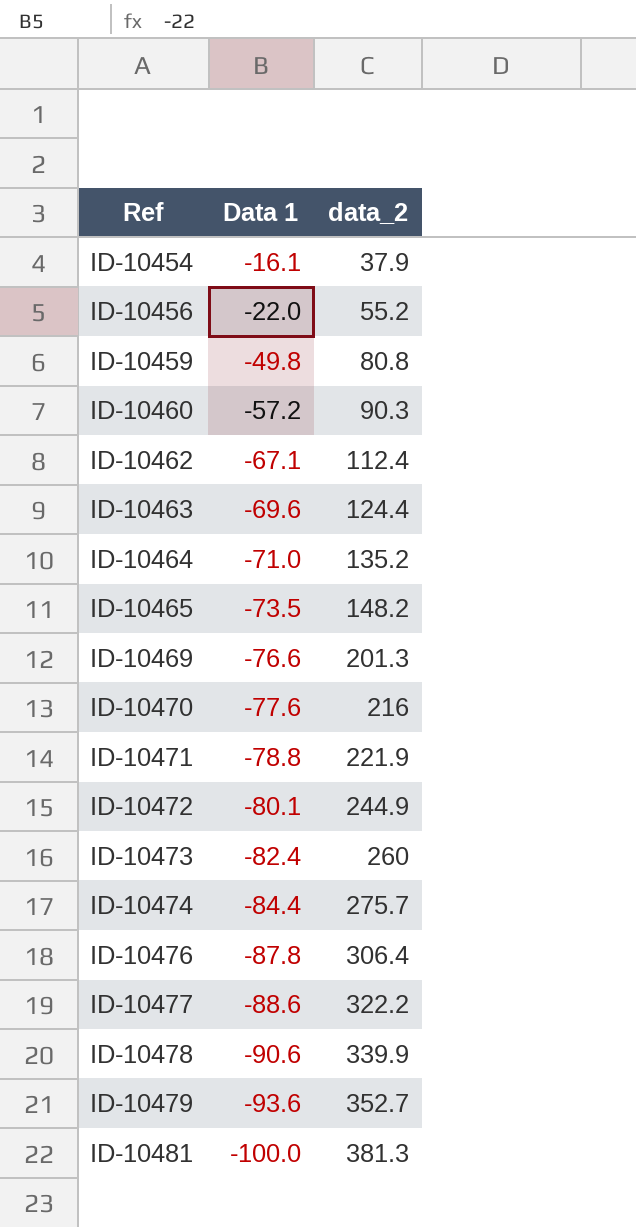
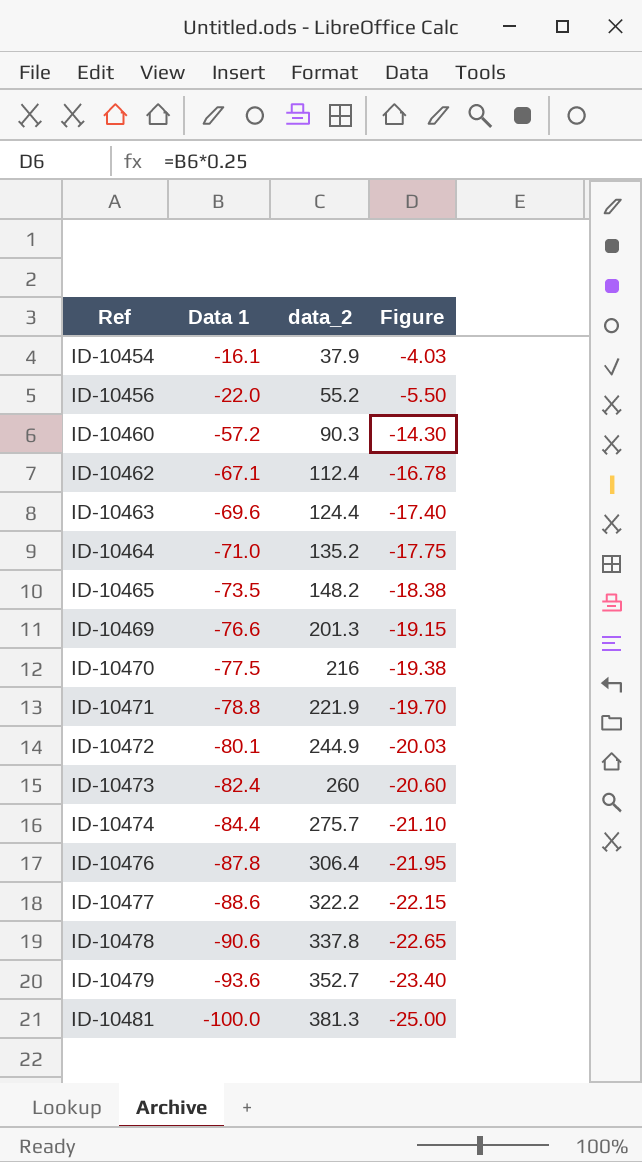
column Figure | formula: none -> [Data 1] * 0.25
row ID-10459: -49.8 | 80.8 -> none
ID-10470 | Data 1: -77.6 -> -77.5
ID-10478 | data_2: 339.9 -> 337.8

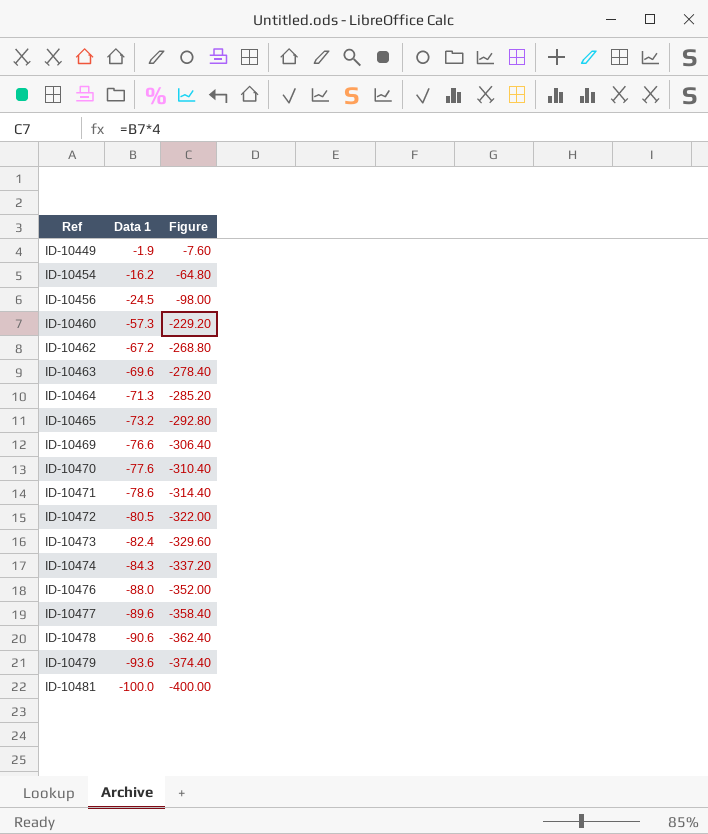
column data_2 | position: 3 -> none
column Figure | formula: [Data 1] * 0.25 -> [Data 1] * 4
row ID-10449: none -> -1.9 | -7.60
ID-10454 | Data 1: -16.1 -> -16.2
ID-10456 | Data 1: -22.0 -> -24.5
ID-10460 | Data 1: -57.2 -> -57.3
ID-10462 | Data 1: -67.1 -> -67.2
ID-10464 | Data 1: -71.0 -> -71.3
ID-10465 | Data 1: -73.5 -> -73.2
ID-10470 | Data 1: -77.5 -> -77.6
ID-10471 | Data 1: -78.8 -> -78.6
ID-10472 | Data 1: -80.1 -> -80.5
ID-10474 | Data 1: -84.4 -> -84.3
ID-10476 | Data 1: -87.8 -> -88.0
ID-10477 | Data 1: -88.6 -> -89.6

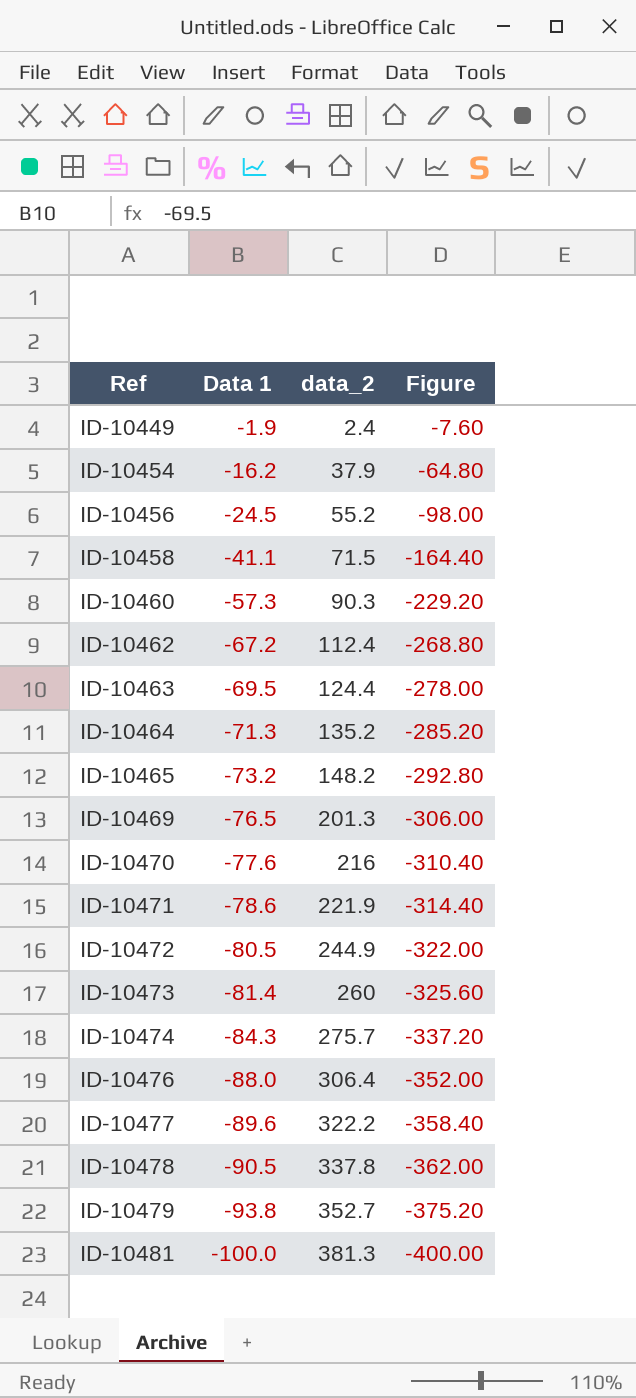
column data_2 | position: none -> 3
row ID-10458: none -> -41.1 | 71.5 | -164.40
ID-10463 | Data 1: -69.6 -> -69.5
ID-10463 | Figure: -278.40 -> -278.00
ID-10469 | Data 1: -76.6 -> -76.5
ID-10469 | Figure: -306.40 -> -306.00
ID-10473 | Data 1: -82.4 -> -81.4
ID-10473 | Figure: -329.60 -> -325.60
ID-10478 | Data 1: -90.6 -> -90.5
ID-10478 | Figure: -362.40 -> -362.00
ID-10479 | Data 1: -93.6 -> -93.8
ID-10479 | Figure: -374.40 -> -375.20

